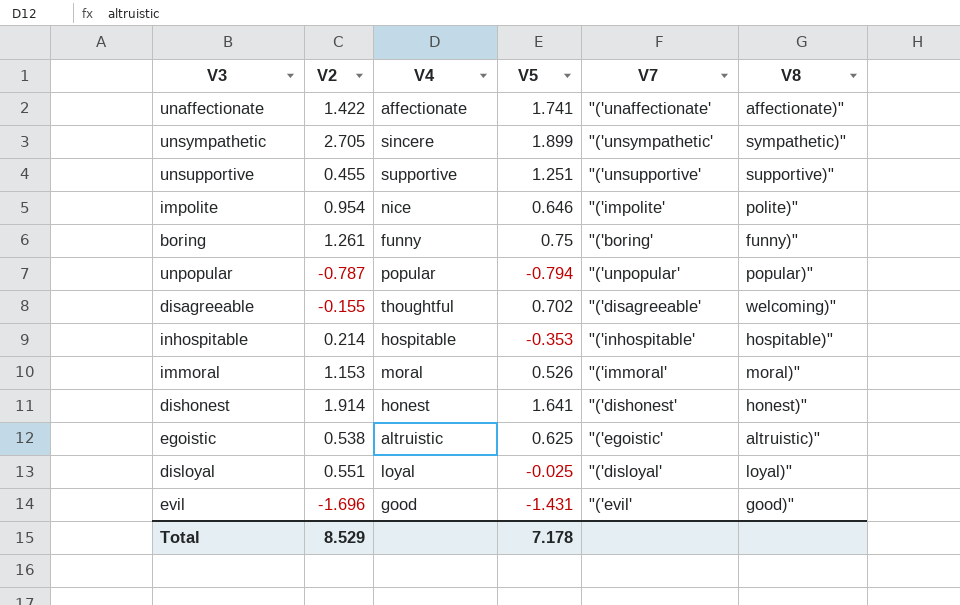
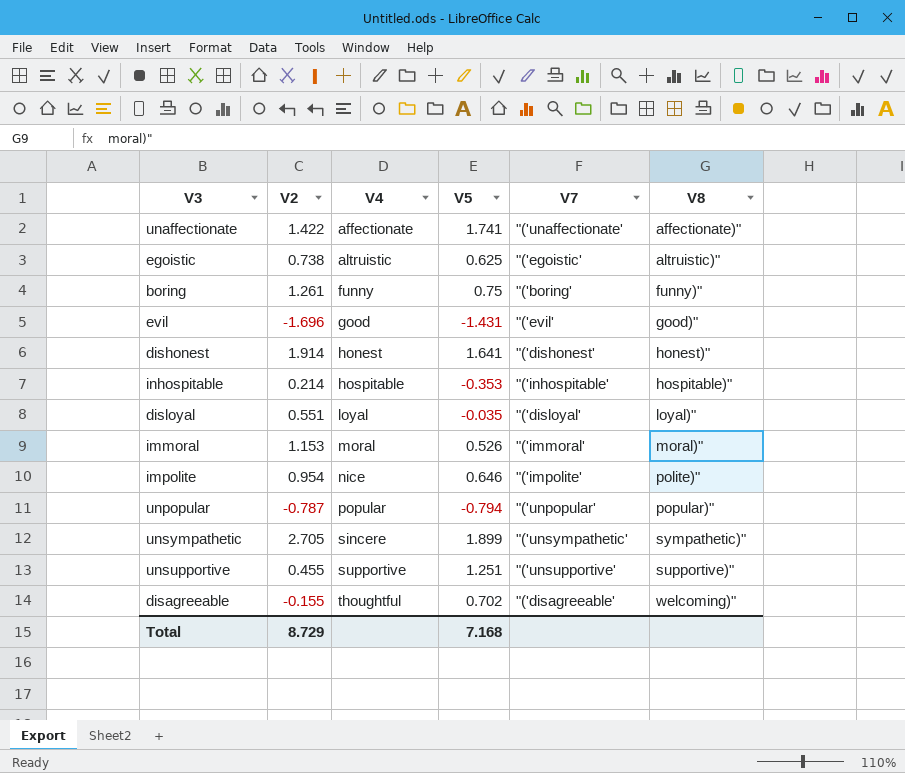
row order: none -> V4 ascending
egoistic | V2: 0.538 -> 0.738
disloyal | V5: -0.025 -> -0.035
Total | V2: 8.529 -> 8.729
Total | V5: 7.178 -> 7.168

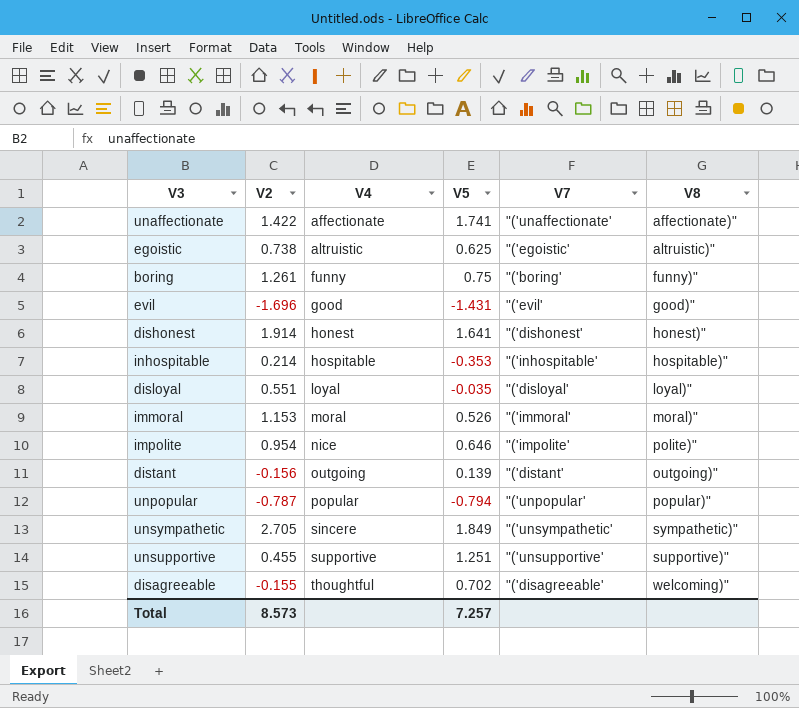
row distant: none -> -0.156 | outgoing | 0.139 | "('distant' | outgoing)"
unsympathetic | V5: 1.899 -> 1.849
Total | V2: 8.729 -> 8.573
Total | V5: 7.168 -> 7.257

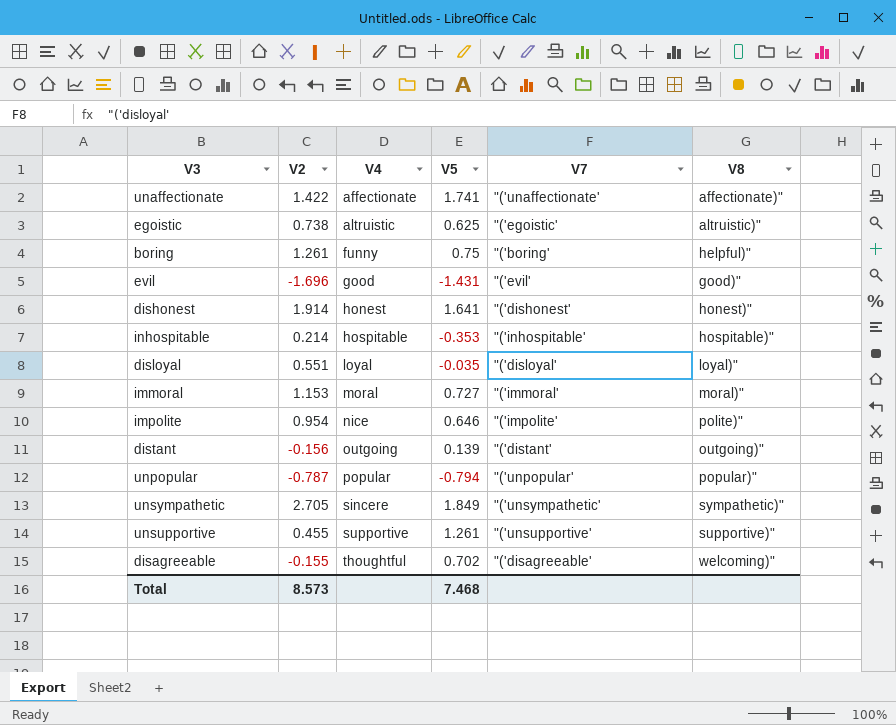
boring | V8: funny)" -> helpful)"
immoral | V5: 0.526 -> 0.727
unsupportive | V5: 1.251 -> 1.261
Total | V5: 7.257 -> 7.468

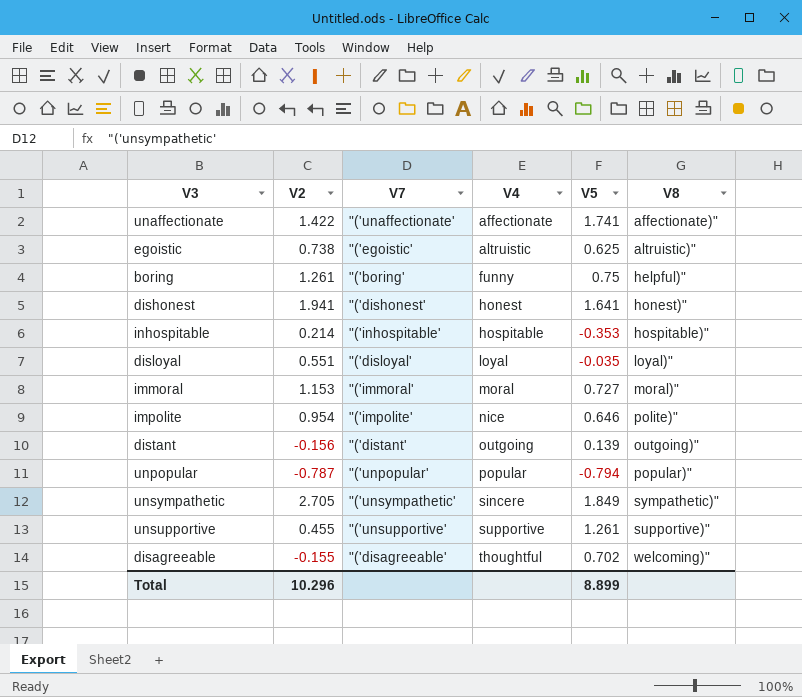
column V7 | position: 5 -> 3
row evil: -1.696 | good | -1.431 | "('evil' | good)" -> none
dishonest | V2: 1.914 -> 1.941
Total | V2: 8.573 -> 10.296
Total | V5: 7.468 -> 8.899

